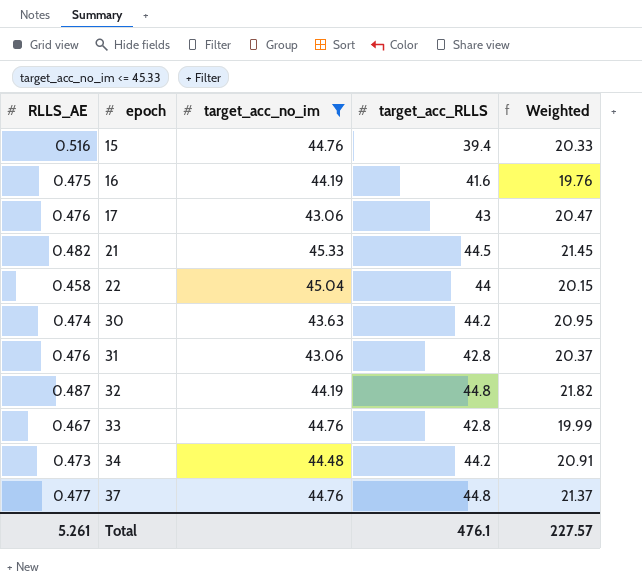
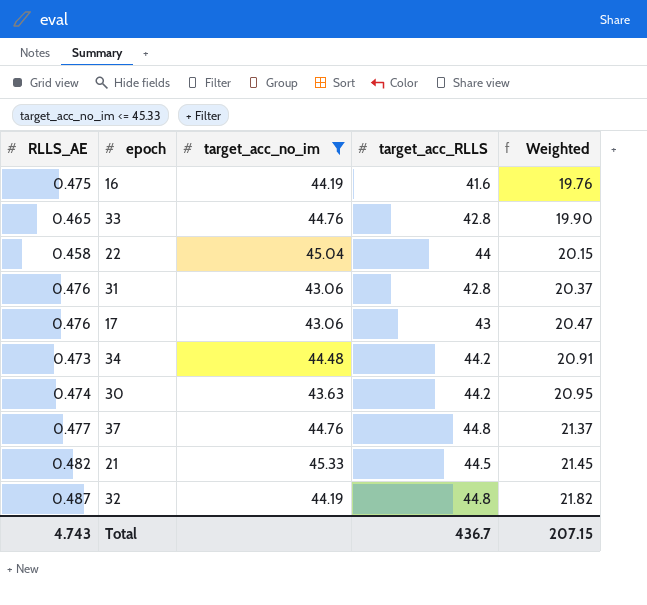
row order: epoch ascending -> Weighted ascending
row 15: 0.516 | 44.76 | 39.4 | 20.33 -> none
33 | RLLS_AE: 0.467 -> 0.465
33 | Weighted: 19.99 -> 19.90
Total | RLLS_AE: 5.261 -> 4.743
Total | target_acc_RLLS: 476.1 -> 436.7
Total | Weighted: 227.57 -> 207.15

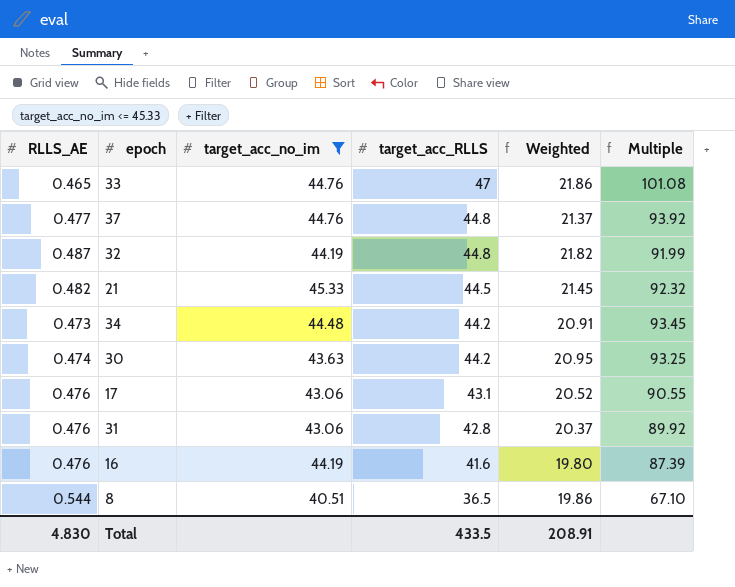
row order: Weighted ascending -> target_acc_RLLS descending
column Multiple | formula: none -> [target_acc_RLLS] / [RLLS_AE]
row 22: 0.458 | 45.04 | 44 | 20.15 -> none
33 | target_acc_RLLS: 42.8 -> 47
33 | Weighted: 19.90 -> 21.86
17 | target_acc_RLLS: 43 -> 43.1
17 | Weighted: 20.47 -> 20.52
16 | RLLS_AE: 0.475 -> 0.476
16 | Weighted: 19.76 -> 19.80
row 8: none -> 0.544 | 40.51 | 36.5 | 19.86 | 67.10
Total | RLLS_AE: 4.743 -> 4.830
Total | target_acc_RLLS: 436.7 -> 433.5
Total | Weighted: 207.15 -> 208.91

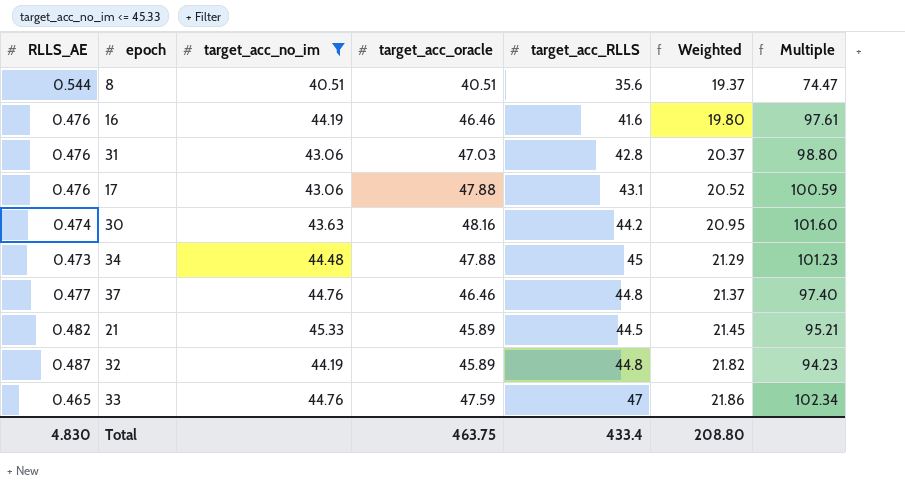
row order: target_acc_RLLS descending -> Weighted ascending
column target_acc_oracle | position: none -> 4
column Multiple | formula: [target_acc_RLLS] / [RLLS_AE] -> [target_acc_oracle] / [RLLS_AE]
8 | target_acc_RLLS: 36.5 -> 35.6
8 | Weighted: 19.86 -> 19.37
34 | target_acc_RLLS: 44.2 -> 45
34 | Weighted: 20.91 -> 21.29
Total | target_acc_RLLS: 433.5 -> 433.4
Total | Weighted: 208.91 -> 208.80

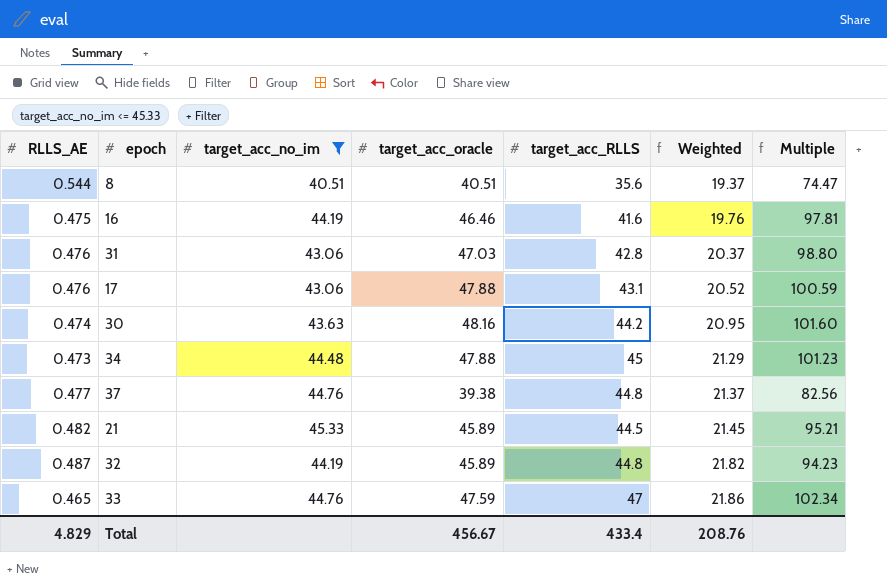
16 | RLLS_AE: 0.476 -> 0.475
16 | Weighted: 19.80 -> 19.76
16 | Multiple: 97.61 -> 97.81
37 | target_acc_oracle: 46.46 -> 39.38
37 | Multiple: 97.40 -> 82.56
Total | RLLS_AE: 4.830 -> 4.829
Total | target_acc_oracle: 463.75 -> 456.67
Total | Weighted: 208.80 -> 208.76

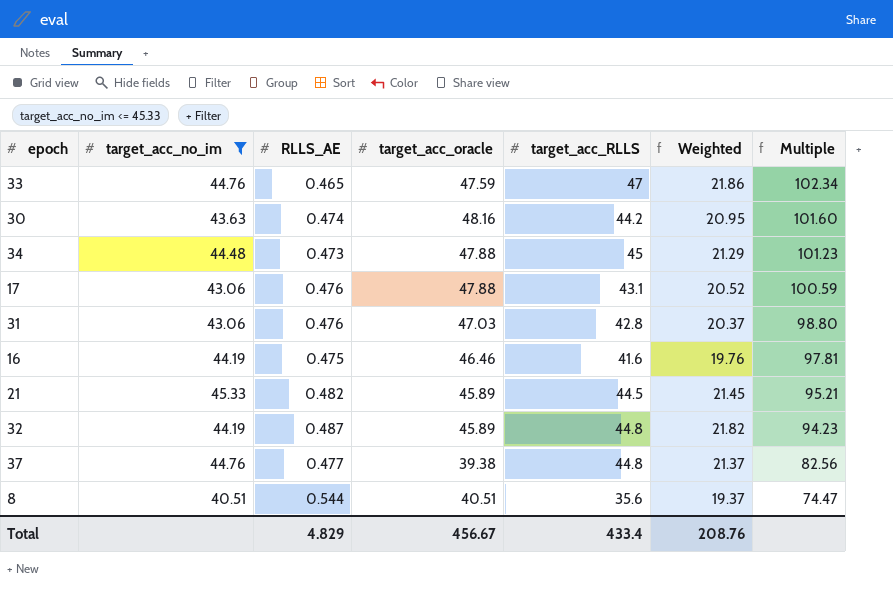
row order: Weighted ascending -> Multiple descending
column RLLS_AE | position: 1 -> 3

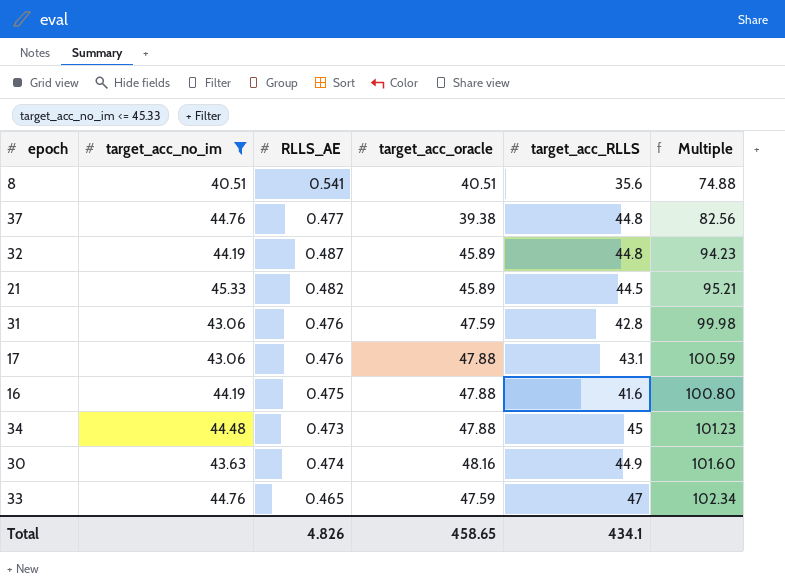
row order: Multiple descending -> Multiple ascending
column Weighted | formula: [RLLS_AE] * [target_acc_RLLS] -> none
8 | RLLS_AE: 0.544 -> 0.541
8 | Multiple: 74.47 -> 74.88
31 | target_acc_oracle: 47.03 -> 47.59
31 | Multiple: 98.80 -> 99.98
16 | target_acc_oracle: 46.46 -> 47.88
16 | Multiple: 97.81 -> 100.80
30 | target_acc_RLLS: 44.2 -> 44.9
Total | RLLS_AE: 4.829 -> 4.826
Total | target_acc_oracle: 456.67 -> 458.65
Total | target_acc_RLLS: 433.4 -> 434.1

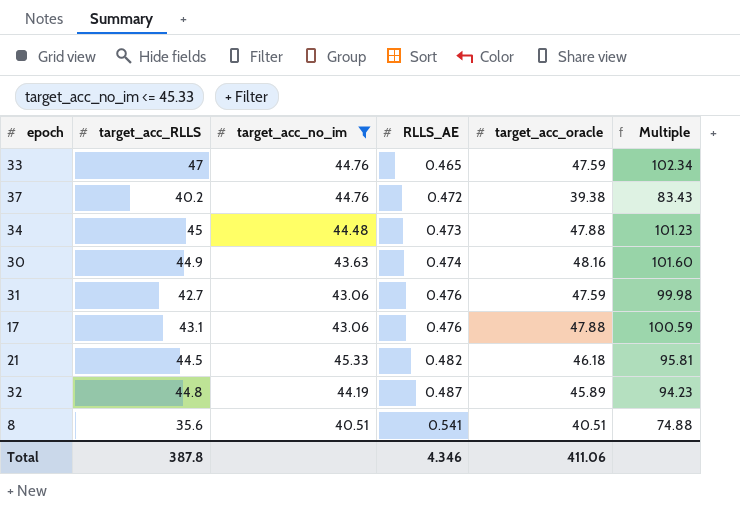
row order: Multiple ascending -> RLLS_AE ascending
column target_acc_RLLS | position: 5 -> 2
row 16: 44.19 | 0.475 | 47.88 | 41.6 | 100.80 -> none
37 | target_acc_RLLS: 44.8 -> 40.2
37 | RLLS_AE: 0.477 -> 0.472
37 | Multiple: 82.56 -> 83.43
31 | target_acc_RLLS: 42.8 -> 42.7
21 | target_acc_oracle: 45.89 -> 46.18
21 | Multiple: 95.21 -> 95.81
Total | target_acc_RLLS: 434.1 -> 387.8
Total | RLLS_AE: 4.826 -> 4.346
Total | target_acc_oracle: 458.65 -> 411.06

